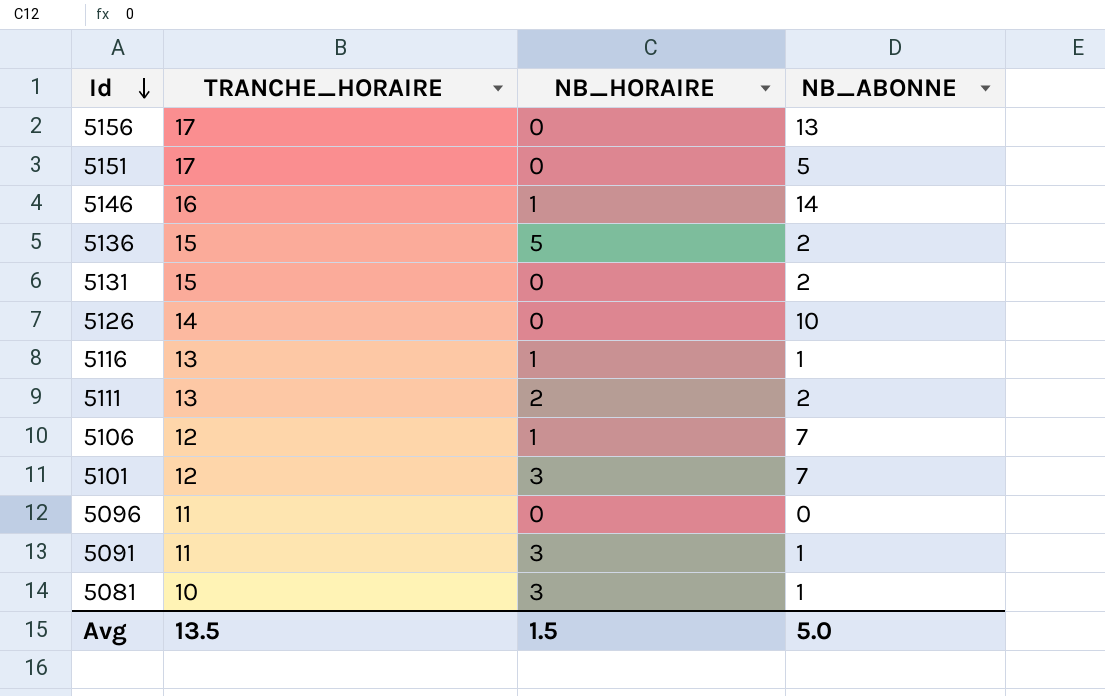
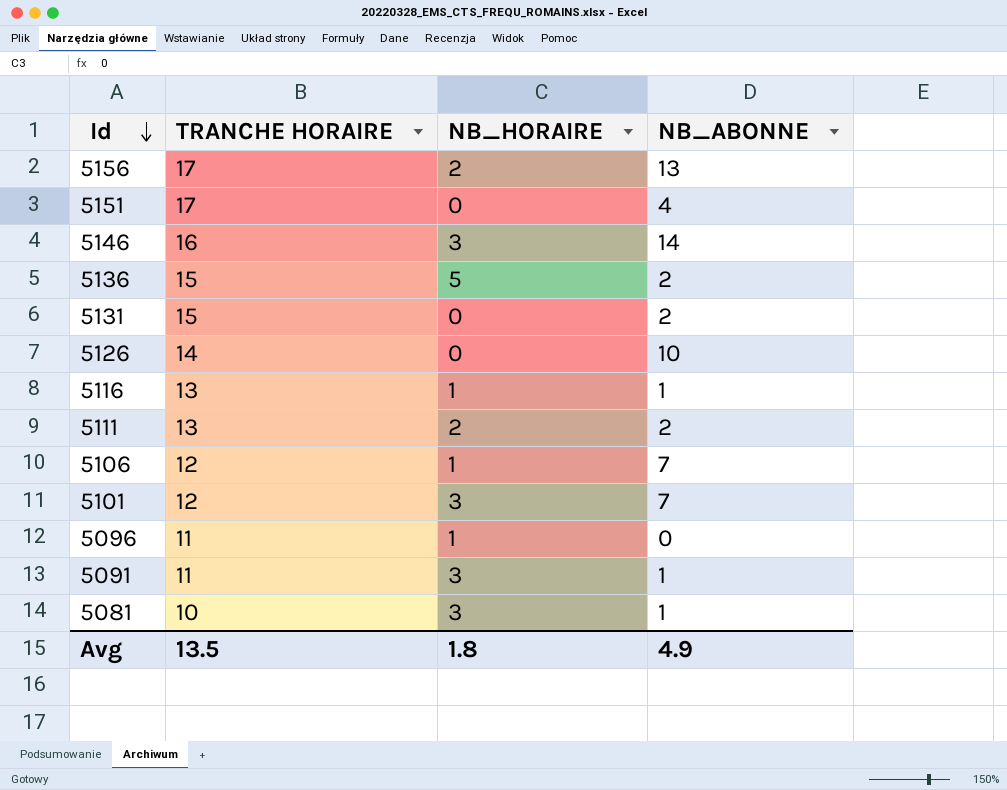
column name: TRANCHE_HORAIRE -> TRANCHE HORAIRE
5156 | NB_HORAIRE: 0 -> 2
5151 | NB_ABONNE: 5 -> 4
5146 | NB_HORAIRE: 1 -> 3
5096 | NB_HORAIRE: 0 -> 1
Avg | NB_HORAIRE: 1.5 -> 1.8
Avg | NB_ABONNE: 5.0 -> 4.9

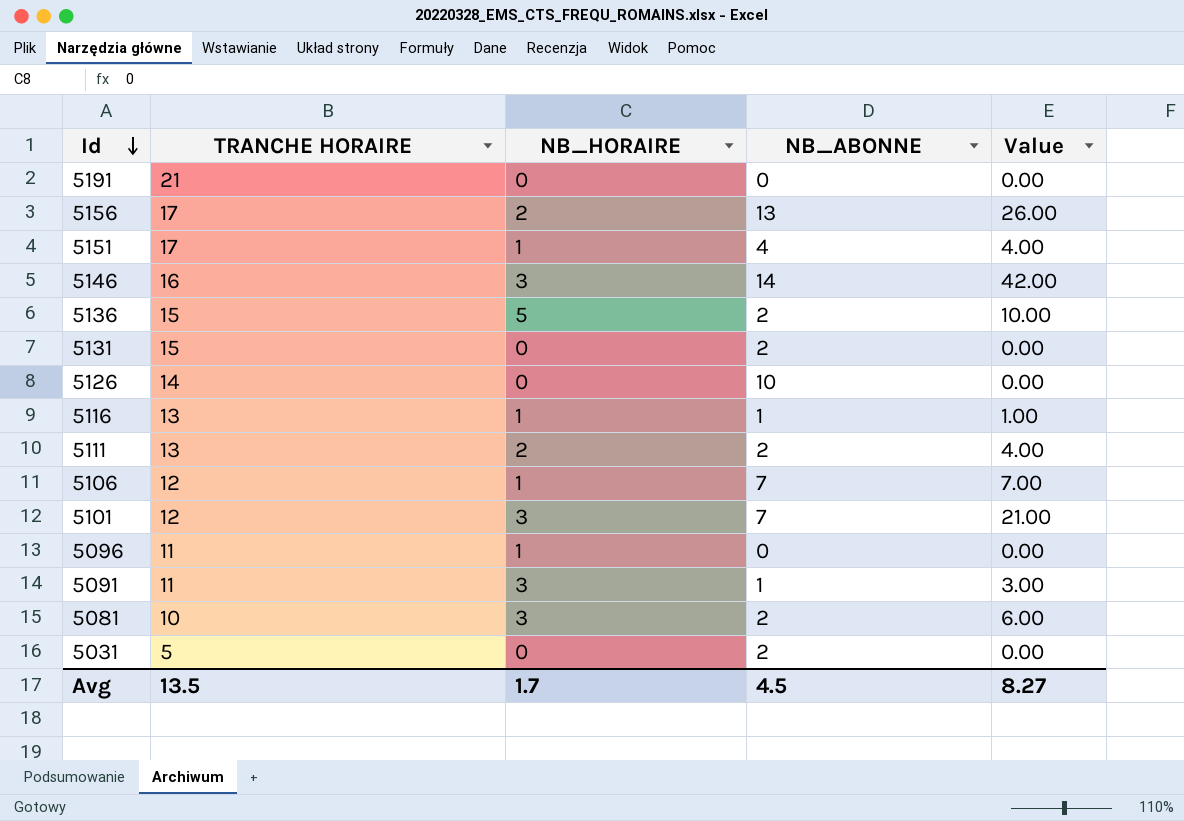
column Value | formula: none -> [NB_HORAIRE] * [NB_ABONNE]
row 5191: none -> 21 | 0 | 0 | 0.00
5151 | NB_HORAIRE: 0 -> 1
5081 | NB_ABONNE: 1 -> 2
row 5031: none -> 5 | 0 | 2 | 0.00
Avg | NB_HORAIRE: 1.8 -> 1.7
Avg | NB_ABONNE: 4.9 -> 4.5

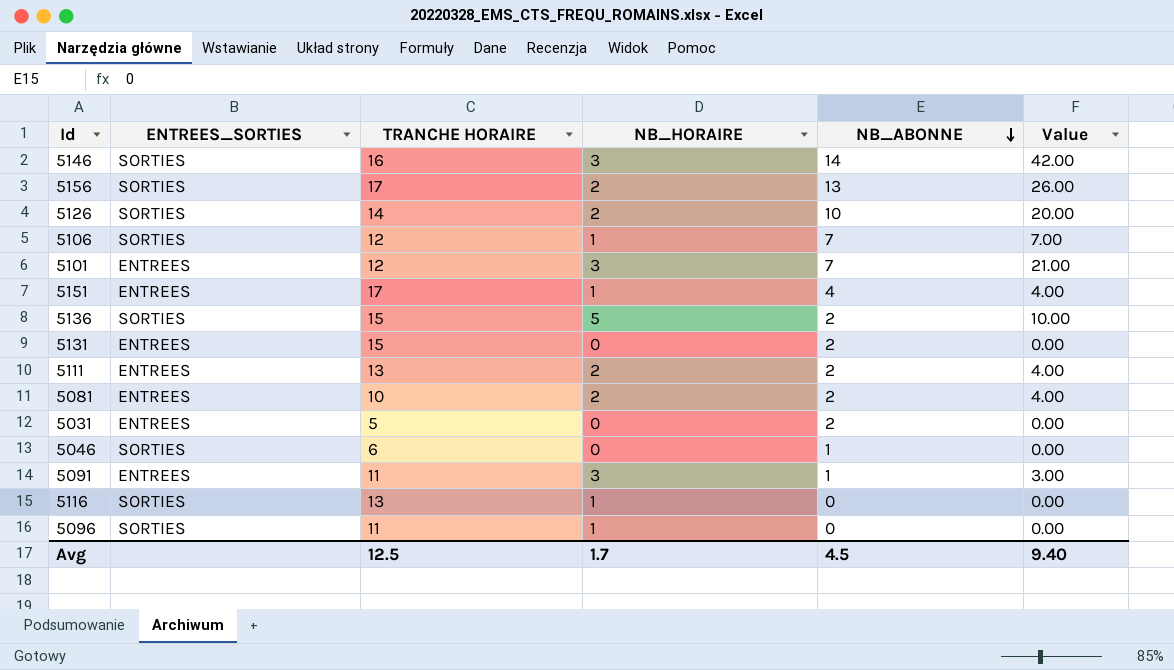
row order: Id descending -> NB_ABONNE descending
column ENTREES_SORTIES | position: none -> 2
row 5191: 21 | 0 | 0 | 0.00 -> none
5126 | NB_HORAIRE: 0 -> 2
5126 | Value: 0.00 -> 20.00
5081 | NB_HORAIRE: 3 -> 2
5081 | Value: 6.00 -> 4.00
row 5046: none -> SORTIES | 6 | 0 | 1 | 0.00
5116 | NB_ABONNE: 1 -> 0
5116 | Value: 1.00 -> 0.00
Avg | TRANCHE HORAIRE: 13.5 -> 12.5
Avg | Value: 8.27 -> 9.40

